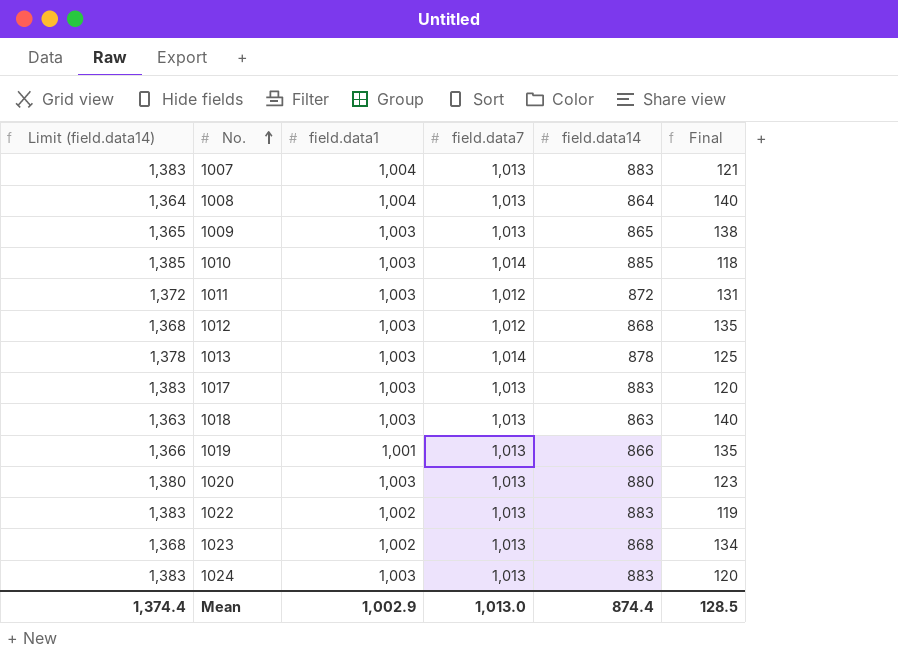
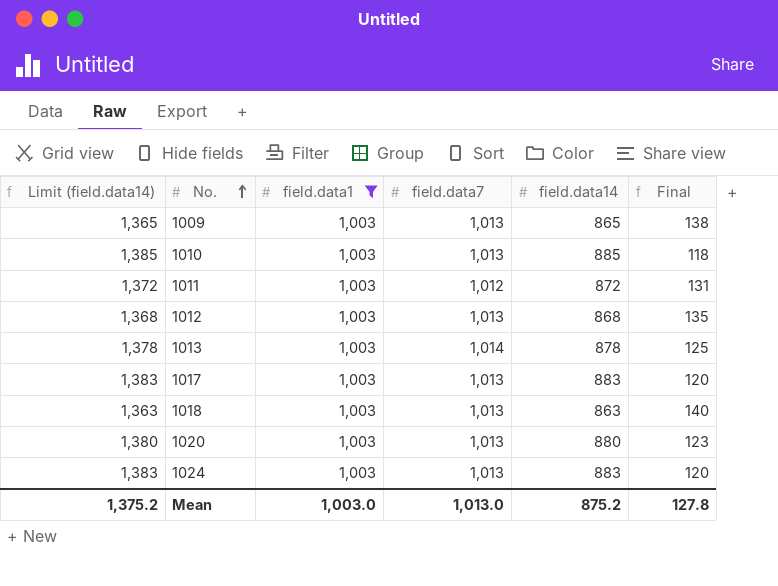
filter: none -> field.data1 = 1,003
1010 | field.data7: 1,014 -> 1,013
1012 | field.data7: 1,012 -> 1,013
Mean | Limit (field.data14): 1,374.4 -> 1,375.2
Mean | field.data1: 1,002.9 -> 1,003.0
Mean | field.data14: 874.4 -> 875.2
Mean | Final: 128.5 -> 127.8

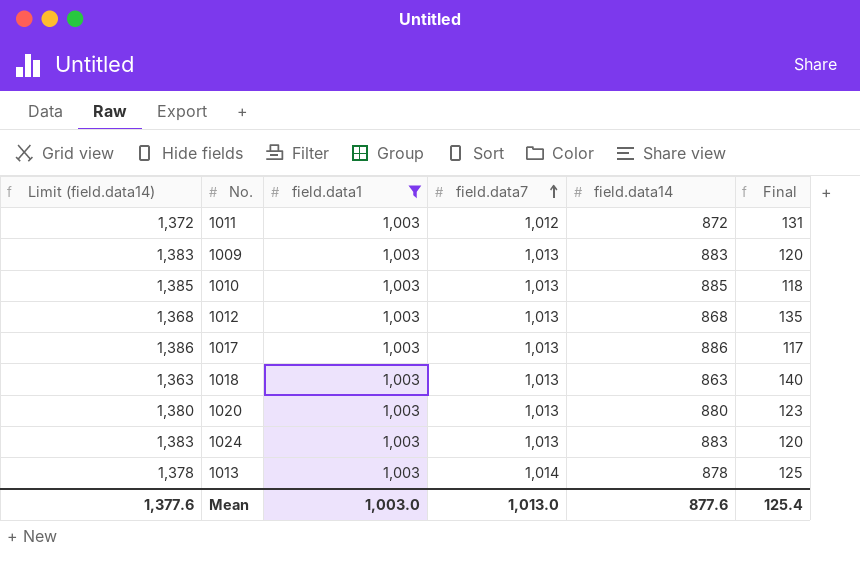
row order: No. ascending -> field.data7 ascending
1009 | Limit (field.data14): 1,365 -> 1,383
1009 | field.data14: 865 -> 883
1009 | Final: 138 -> 120
1017 | Limit (field.data14): 1,383 -> 1,386
1017 | field.data14: 883 -> 886
1017 | Final: 120 -> 117
Mean | Limit (field.data14): 1,375.2 -> 1,377.6
Mean | field.data14: 875.2 -> 877.6
Mean | Final: 127.8 -> 125.4

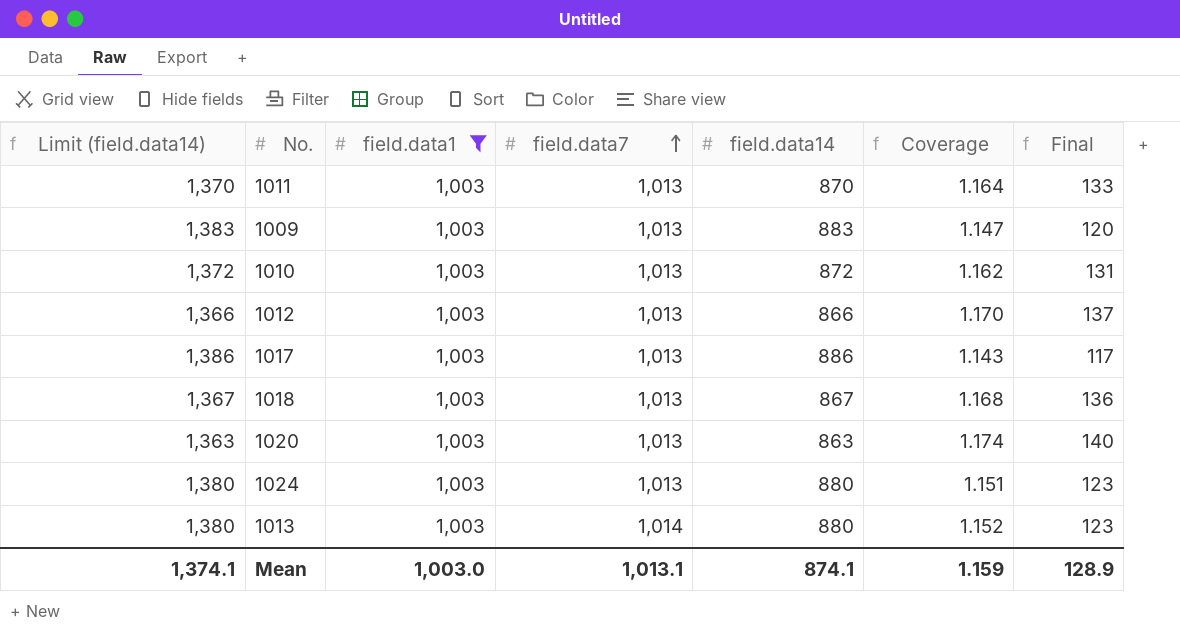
column Coverage | formula: none -> [field.data7] / [field.data14]
1011 | Limit (field.data14): 1,372 -> 1,370
1011 | field.data7: 1,012 -> 1,013
1011 | field.data14: 872 -> 870
1011 | Final: 131 -> 133
1010 | Limit (field.data14): 1,385 -> 1,372
1010 | field.data14: 885 -> 872
1010 | Final: 118 -> 131
1012 | Limit (field.data14): 1,368 -> 1,366
1012 | field.data14: 868 -> 866
1012 | Final: 135 -> 137
1018 | Limit (field.data14): 1,363 -> 1,367
1018 | field.data14: 863 -> 867
1018 | Final: 140 -> 136
1020 | Limit (field.data14): 1,380 -> 1,363
1020 | field.data14: 880 -> 863
1020 | Final: 123 -> 140
1024 | Limit (field.data14): 1,383 -> 1,380
1024 | field.data14: 883 -> 880
1024 | Final: 120 -> 123
1013 | Limit (field.data14): 1,378 -> 1,380
1013 | field.data14: 878 -> 880
1013 | Final: 125 -> 123
Mean | Limit (field.data14): 1,377.6 -> 1,374.1
Mean | field.data7: 1,013.0 -> 1,013.1
Mean | field.data14: 877.6 -> 874.1
Mean | Final: 125.4 -> 128.9

